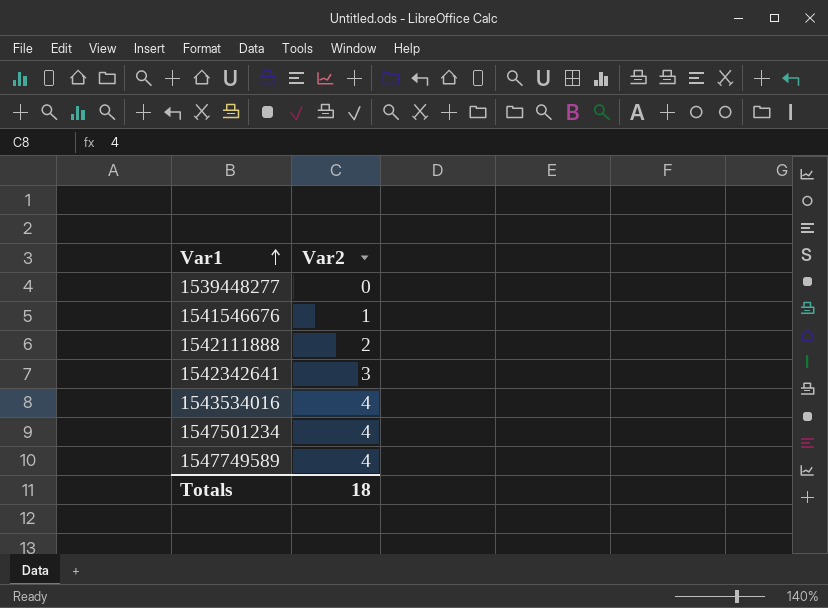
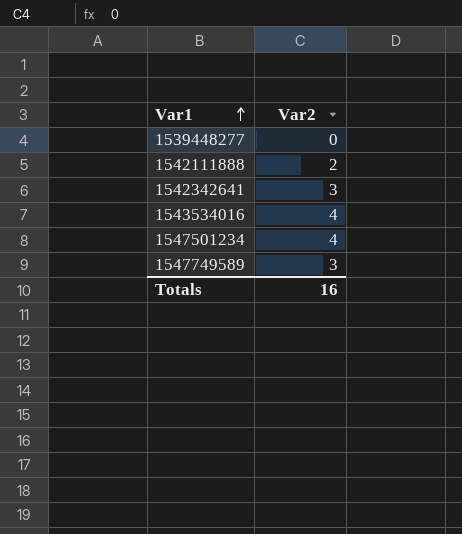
row 1541546676: 1 -> none
1547749589 | Var2: 4 -> 3
Totals | Var2: 18 -> 16

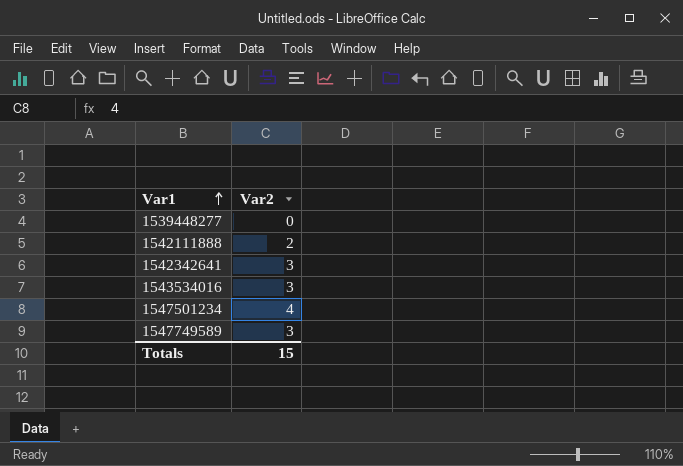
1543534016 | Var2: 4 -> 3
Totals | Var2: 16 -> 15

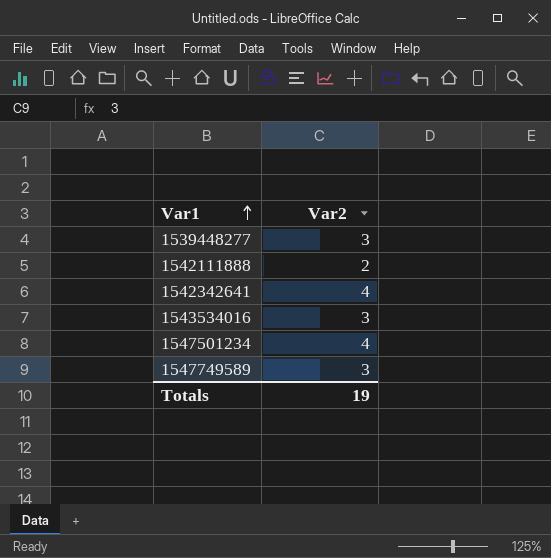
1539448277 | Var2: 0 -> 3
1542342641 | Var2: 3 -> 4
Totals | Var2: 15 -> 19

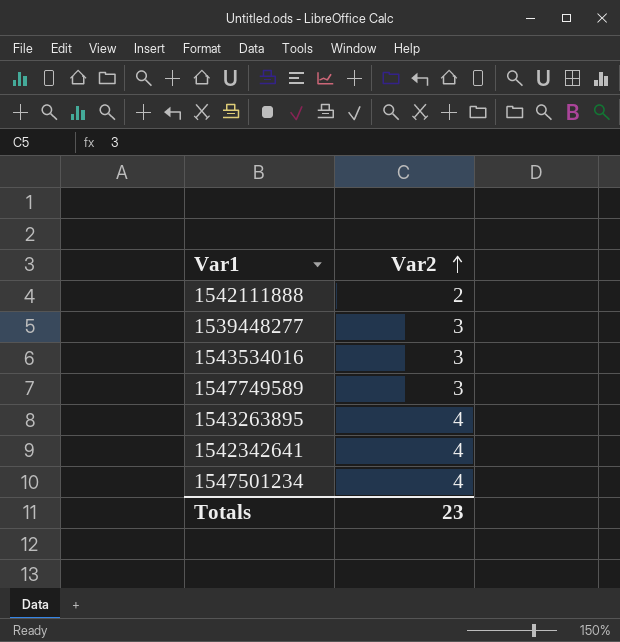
row order: Var1 ascending -> Var2 ascending
row 1543263895: none -> 4
Totals | Var2: 19 -> 23

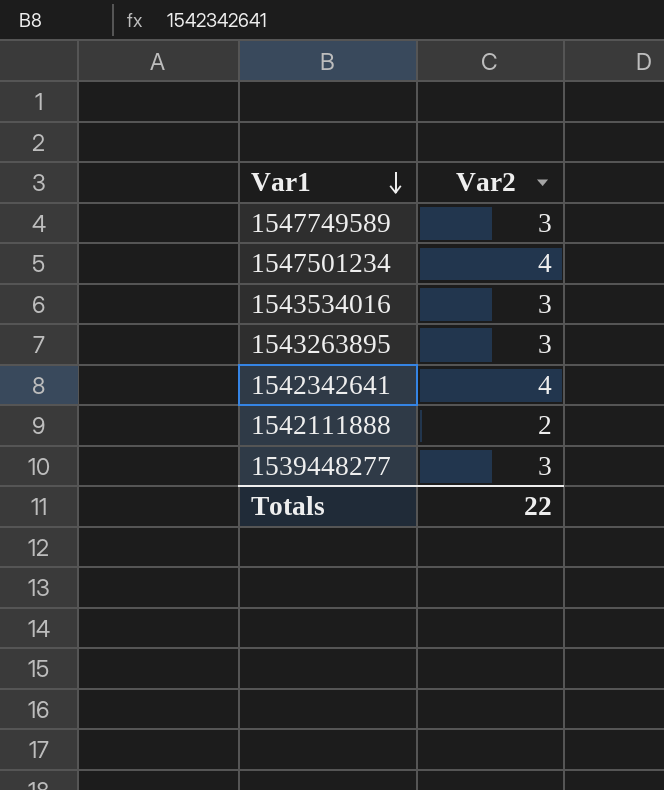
row order: Var2 ascending -> Var1 descending
1543263895 | Var2: 4 -> 3
Totals | Var2: 23 -> 22

